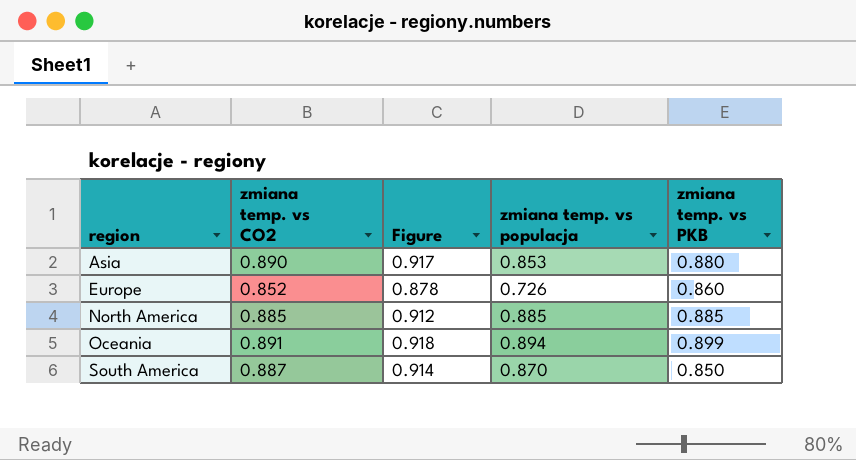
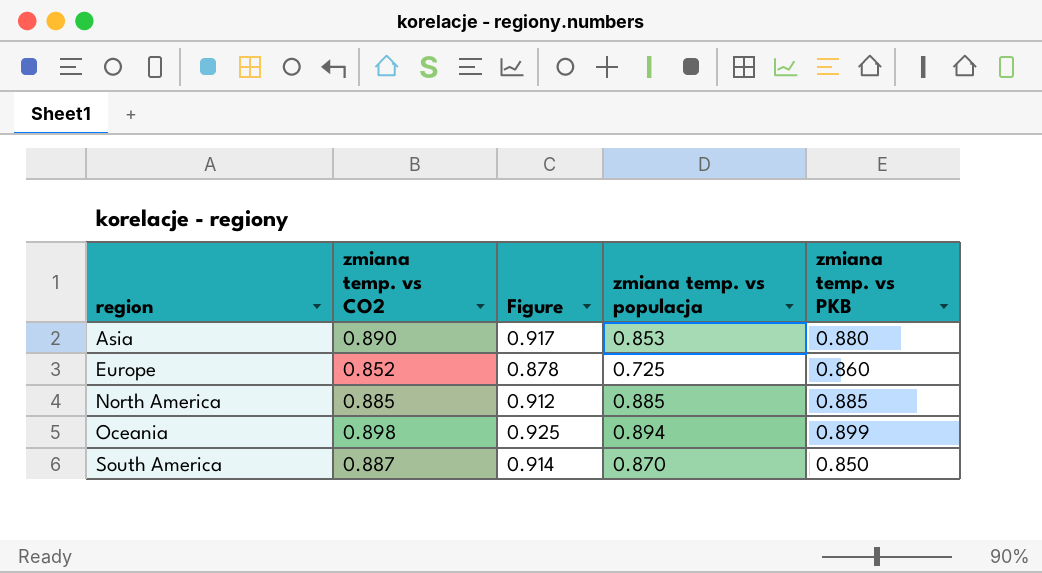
Europe | zmiana temp. vs populacja: 0.726 -> 0.725
Oceania | zmiana temp. vs CO2: 0.891 -> 0.898
Oceania | Figure: 0.918 -> 0.925

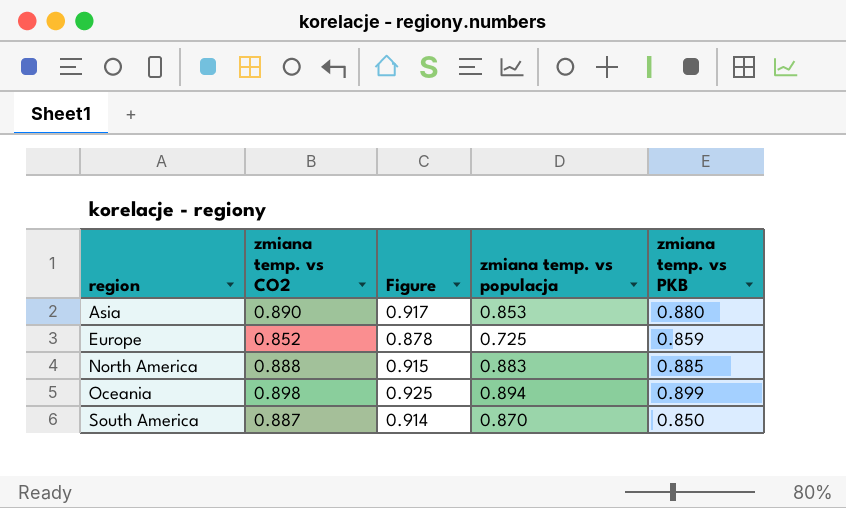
Europe | zmiana temp. vs PKB: 0.860 -> 0.859
North America | zmiana temp. vs CO2: 0.885 -> 0.888
North America | Figure: 0.912 -> 0.915
North America | zmiana temp. vs populacja: 0.885 -> 0.883

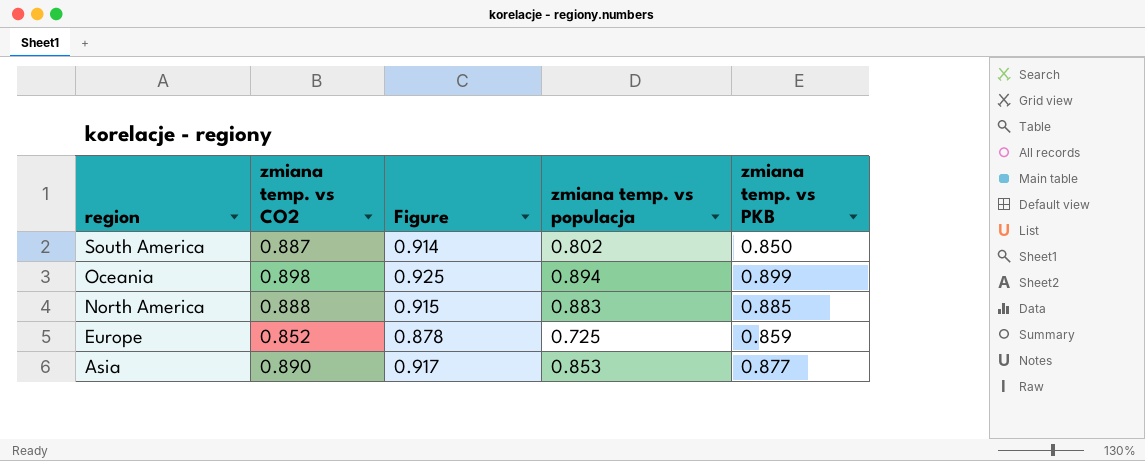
row order: region ascending -> region descending
South America | zmiana temp. vs populacja: 0.870 -> 0.802
Asia | zmiana temp. vs PKB: 0.880 -> 0.877

